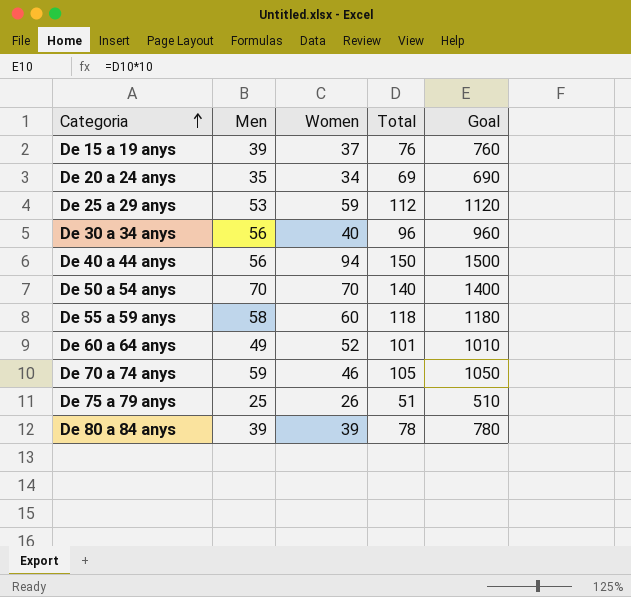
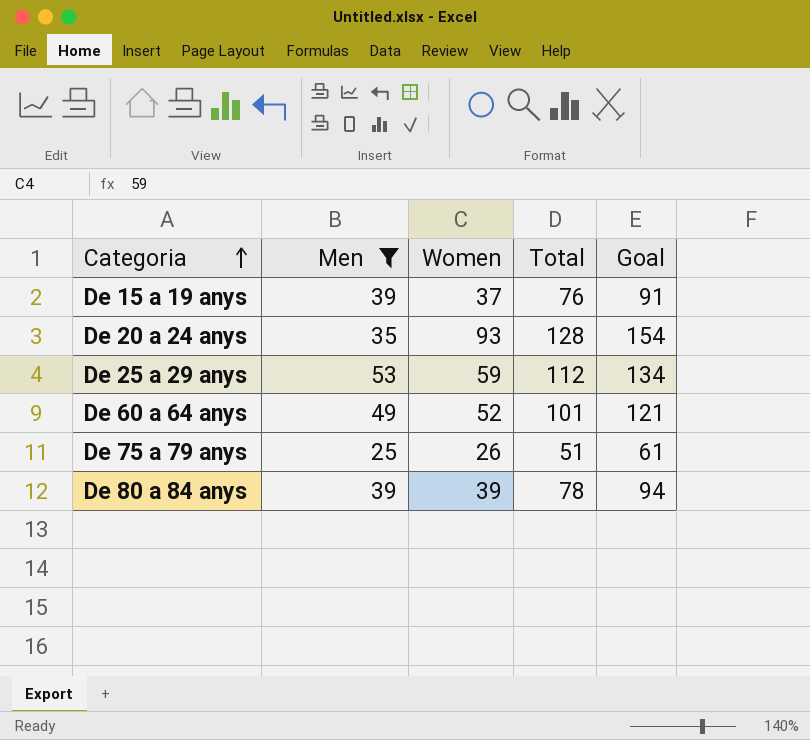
filter: none -> Men <= 53
column Goal | formula: [Total] * 10 -> [Total] * 1.2
De 20 a 24 anys | Women: 34 -> 93
De 20 a 24 anys | Total: 69 -> 128

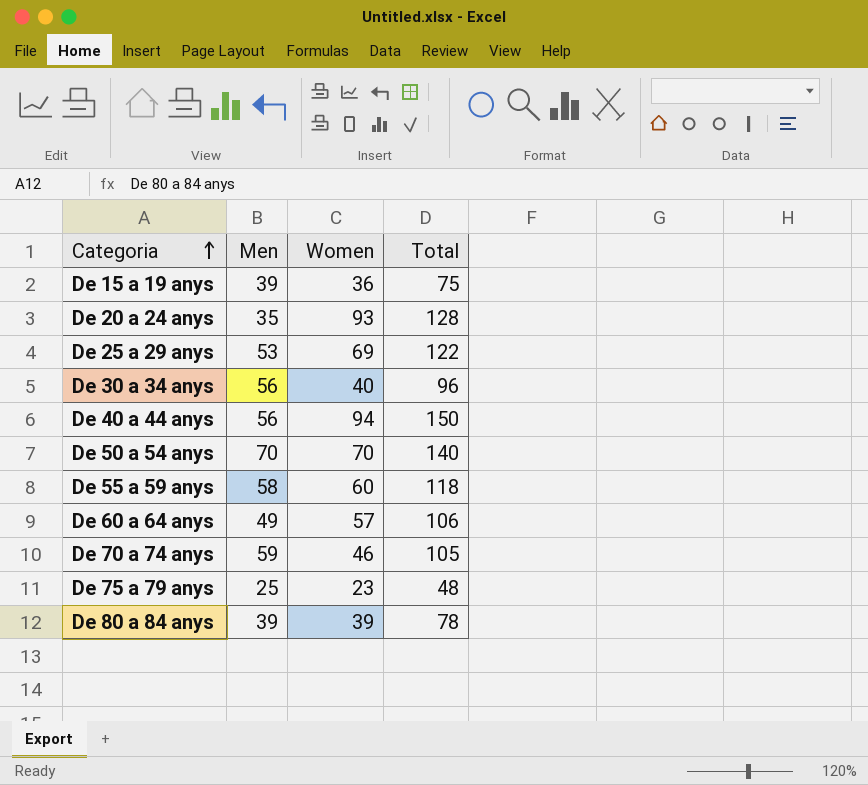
filter: Men <= 53 -> none
column Goal | formula: [Total] * 1.2 -> none
De 15 a 19 anys | Women: 37 -> 36
De 15 a 19 anys | Total: 76 -> 75
De 25 a 29 anys | Women: 59 -> 69
De 25 a 29 anys | Total: 112 -> 122
De 60 a 64 anys | Women: 52 -> 57
De 60 a 64 anys | Total: 101 -> 106
De 75 a 79 anys | Women: 26 -> 23
De 75 a 79 anys | Total: 51 -> 48

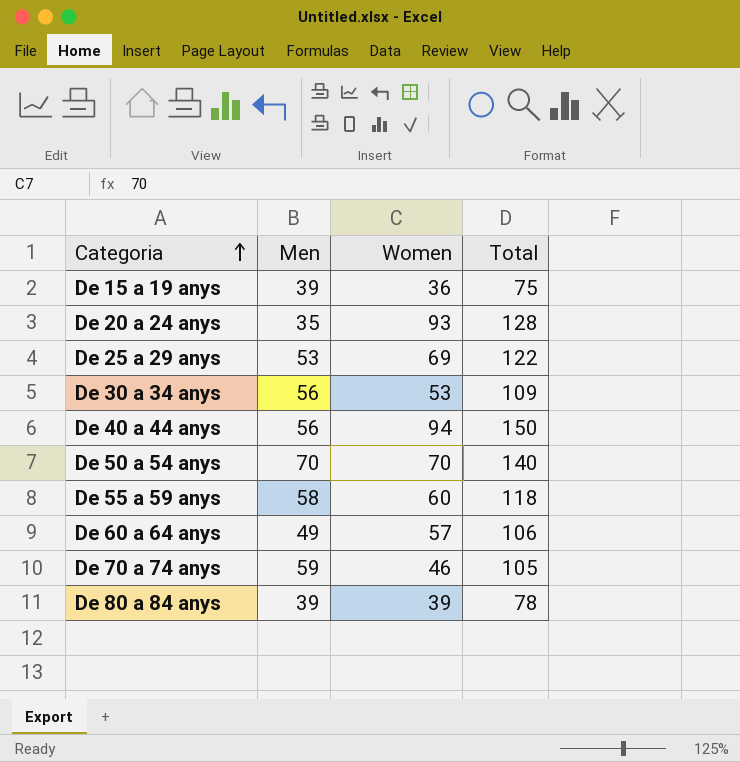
row De 75 a 79 anys: 25 | 23 | 48 -> none
De 30 a 34 anys | Women: 40 -> 53
De 30 a 34 anys | Total: 96 -> 109

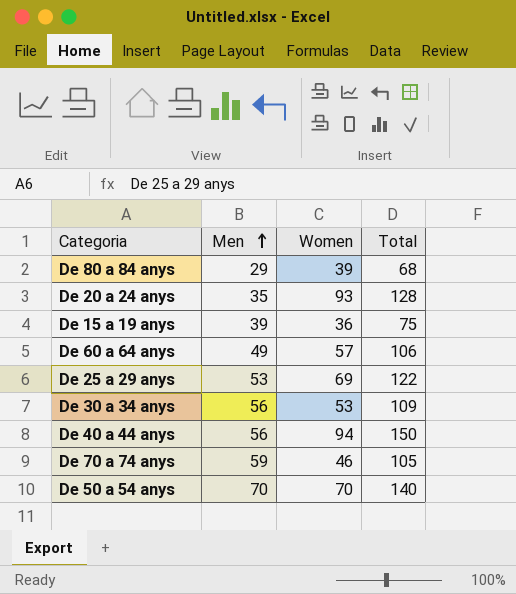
row order: Categoria ascending -> Men ascending
row De 55 a 59 anys: 58 | 60 | 118 -> none
De 80 a 84 anys | Men: 39 -> 29
De 80 a 84 anys | Total: 78 -> 68

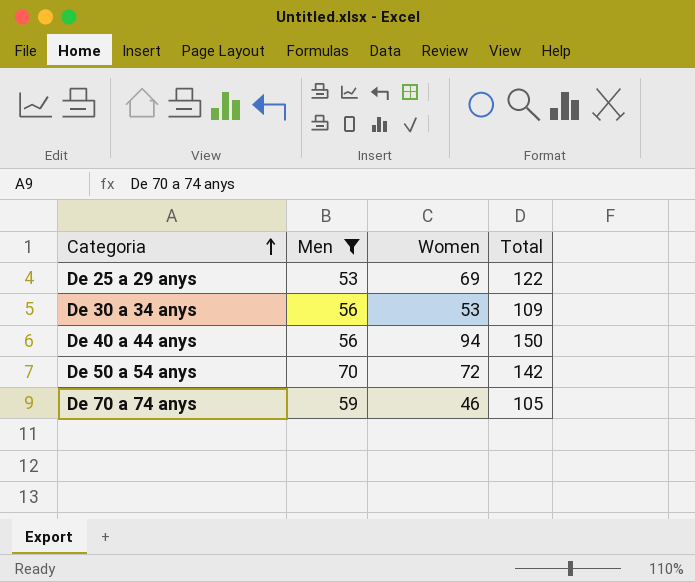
filter: none -> Men >= 53
row order: Men ascending -> Categoria ascending
De 50 a 54 anys | Women: 70 -> 72
De 50 a 54 anys | Total: 140 -> 142

